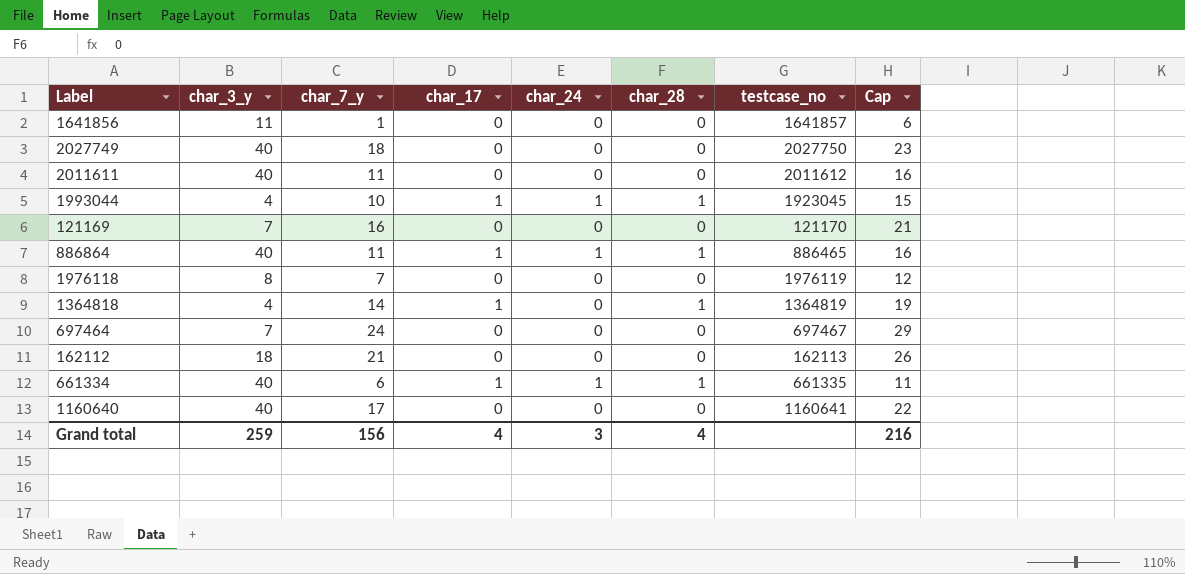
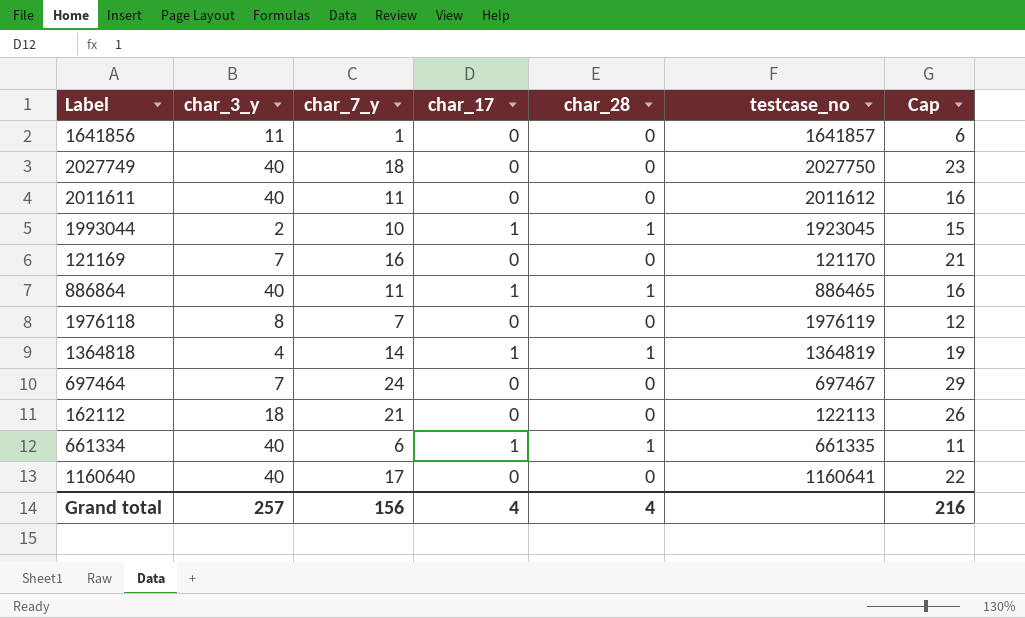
column char_24 | position: 5 -> none
1993044 | char_3_y: 4 -> 2
162112 | testcase_no: 162113 -> 122113
Grand total | char_3_y: 259 -> 257

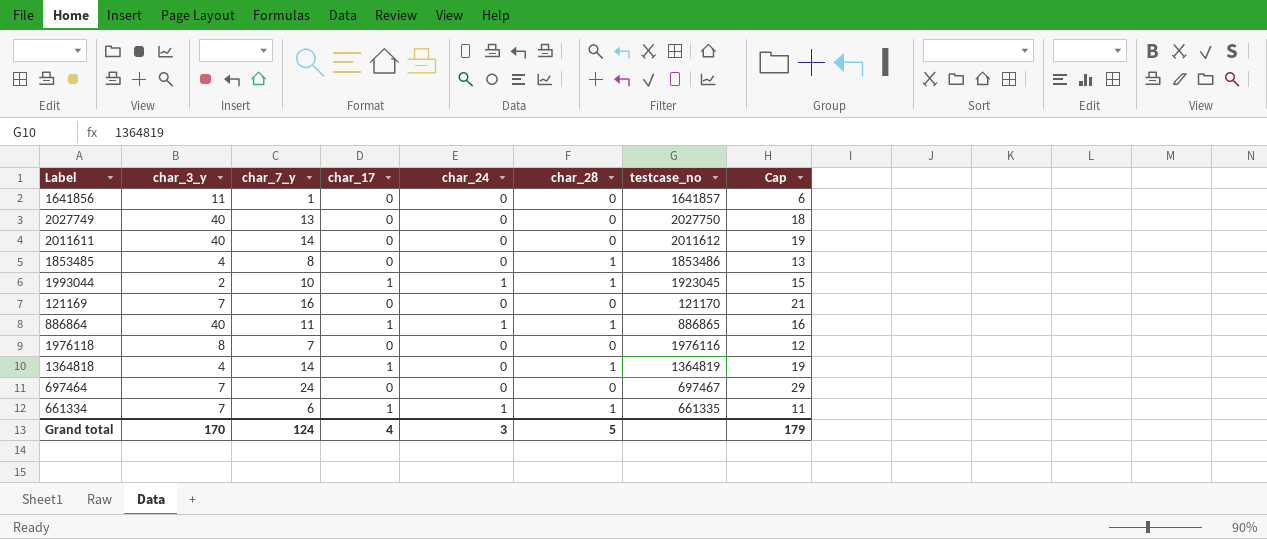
column char_24 | position: none -> 5
row 162112: 18 | 21 | 0 | 0 | 122113 | 26 -> none
row 1160640: 40 | 17 | 0 | 0 | 1160641 | 22 -> none
2027749 | char_7_y: 18 -> 13
2027749 | Cap: 23 -> 18
2011611 | char_7_y: 11 -> 14
2011611 | Cap: 16 -> 19
row 1853485: none -> 4 | 8 | 0 | 0 | 1 | 1853486 | 13
886864 | testcase_no: 886465 -> 886865
1976118 | testcase_no: 1976119 -> 1976116
661334 | char_3_y: 40 -> 7
Grand total | char_3_y: 257 -> 170
Grand total | char_7_y: 156 -> 124
Grand total | char_28: 4 -> 5
Grand total | Cap: 216 -> 179

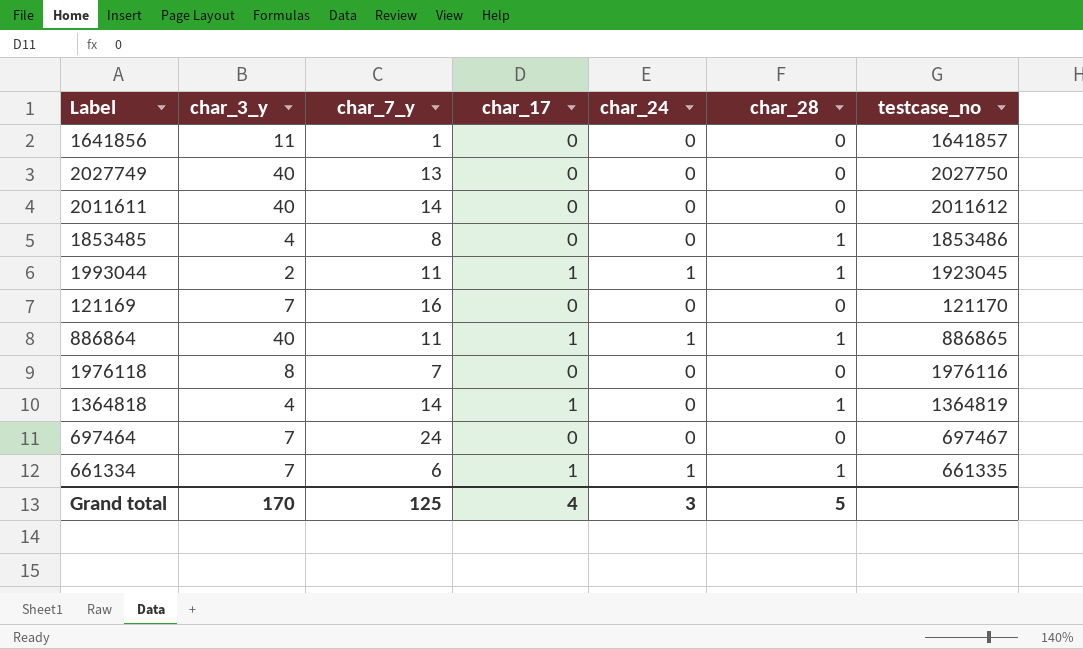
column Cap | formula: [char_7_y] + 5 -> none
1993044 | char_7_y: 10 -> 11
Grand total | char_7_y: 124 -> 125

